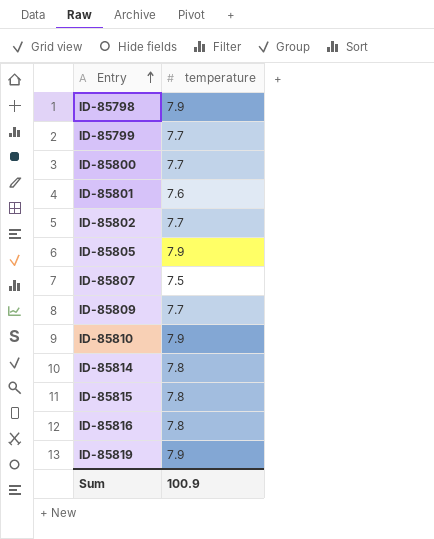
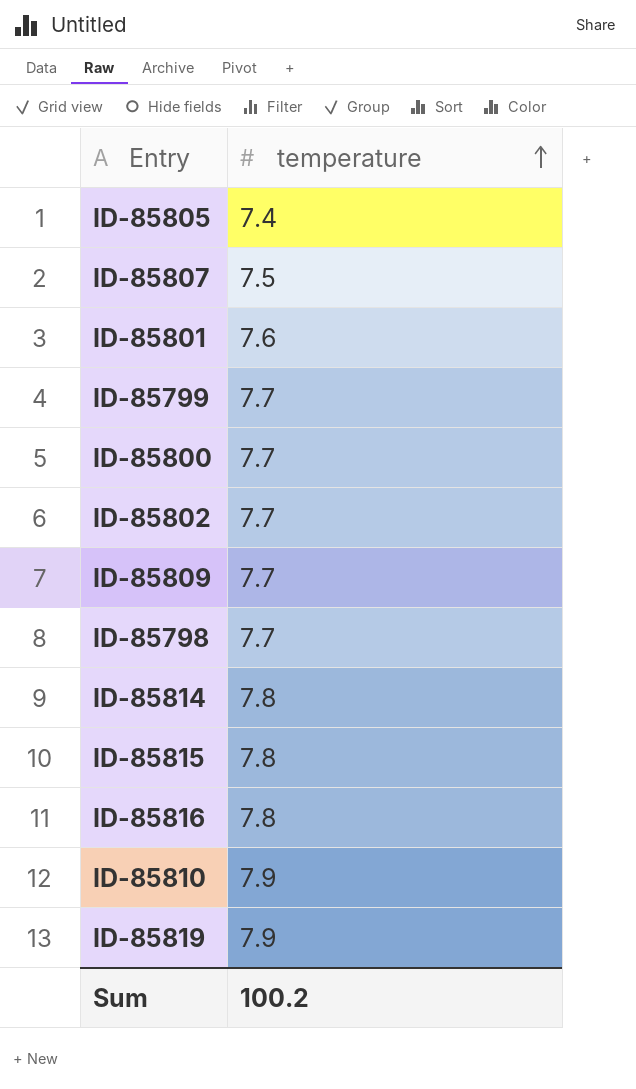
row order: Entry ascending -> temperature ascending
ID-85805 | temperature: 7.9 -> 7.4
ID-85798 | temperature: 7.9 -> 7.7
Sum | temperature: 100.9 -> 100.2

